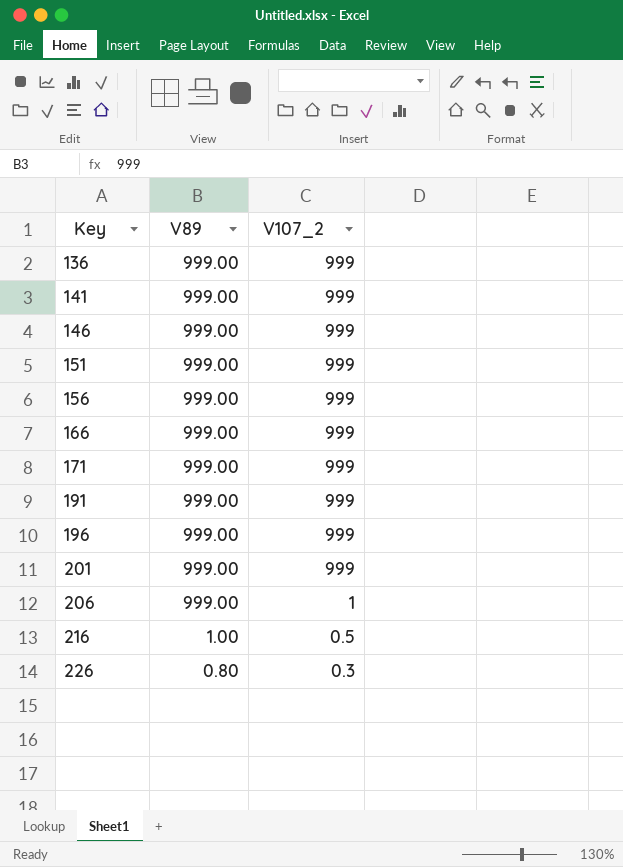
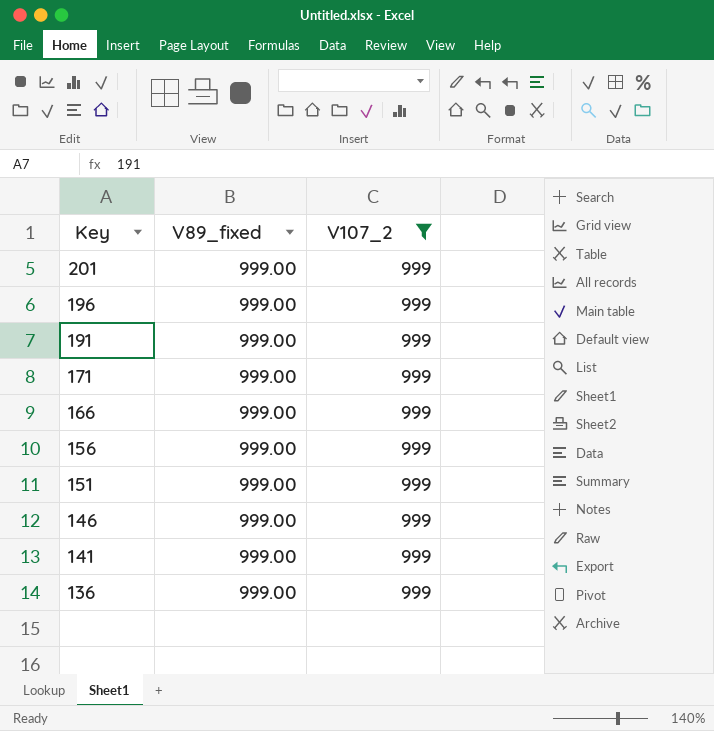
filter: none -> V107_2 = 999
row order: Key ascending -> Key descending
column name: V89 -> V89_fixed

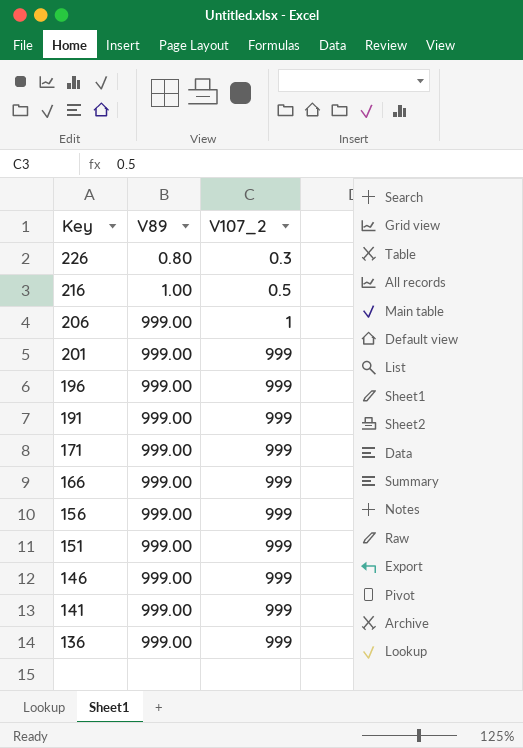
filter: V107_2 = 999 -> none
column name: V89_fixed -> V89

